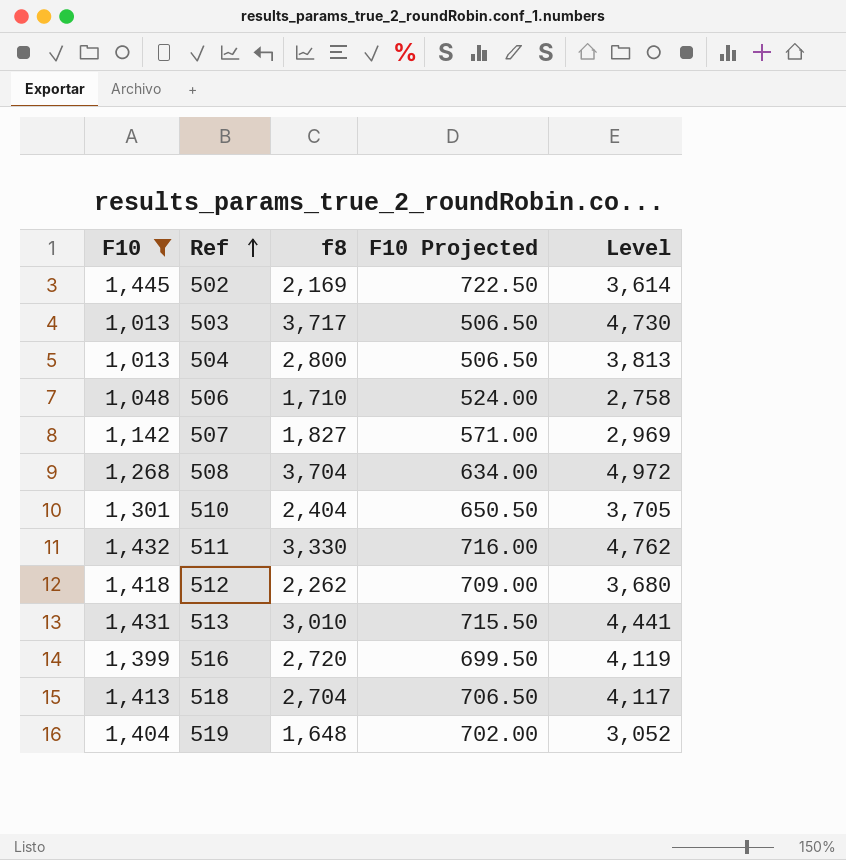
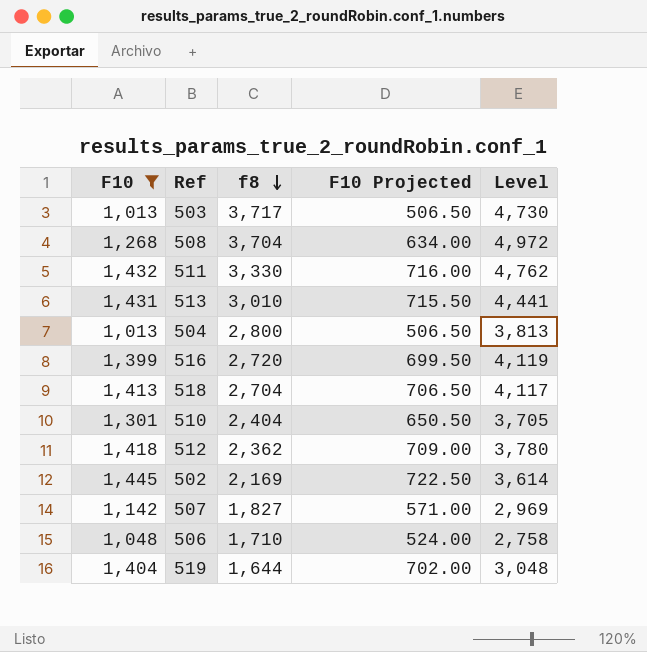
row order: Ref ascending -> f8 descending
512 | f8: 2,262 -> 2,362
512 | Level: 3,680 -> 3,780
519 | f8: 1,648 -> 1,644
519 | Level: 3,052 -> 3,048

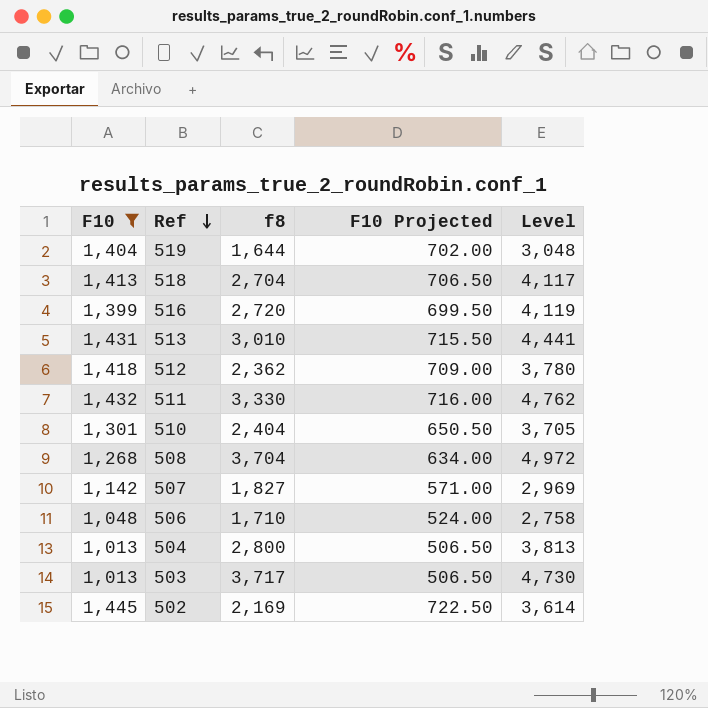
row order: f8 descending -> Ref descending

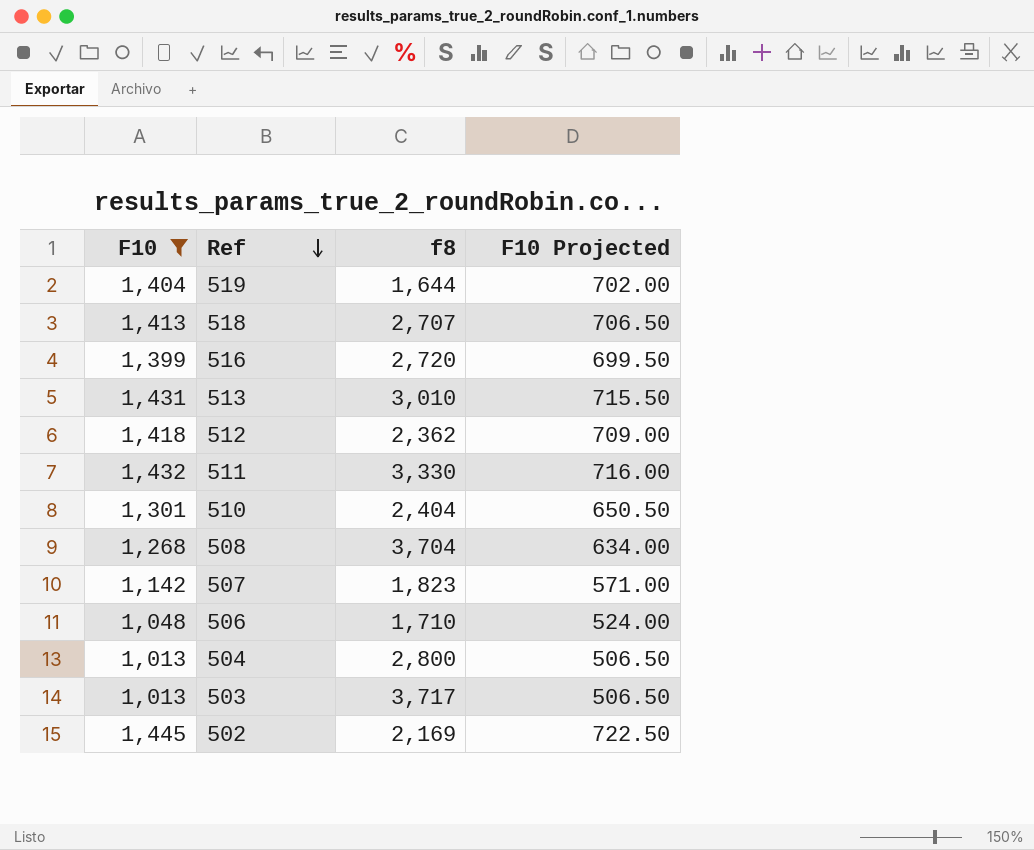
column Level | formula: [F10] + [f8] -> none
518 | f8: 2,704 -> 2,707
507 | f8: 1,827 -> 1,823

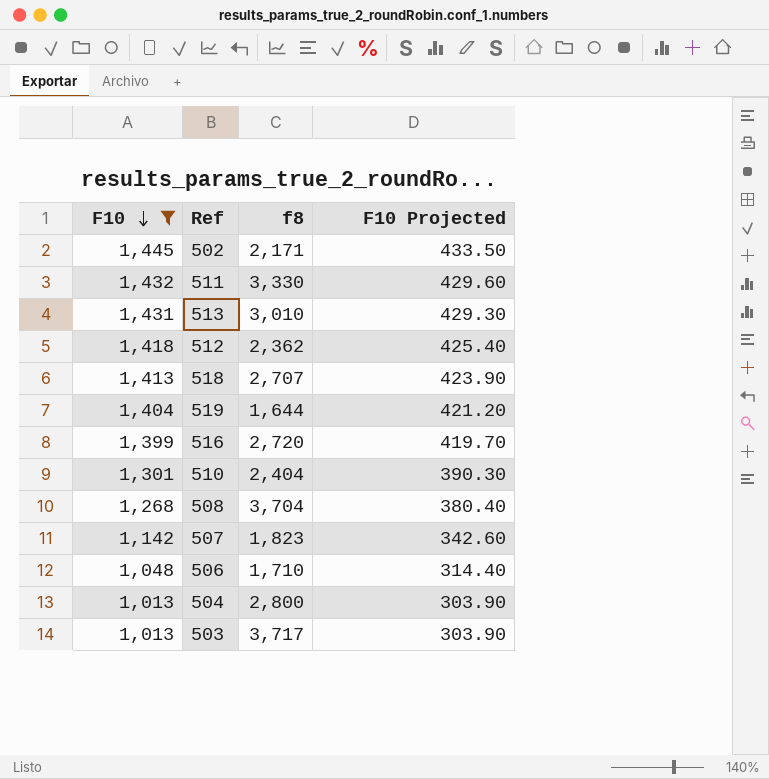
row order: Ref descending -> F10 descending
column F10 Projected | formula: [F10] * 0.5 -> [F10] * 0.3
502 | f8: 2,169 -> 2,171

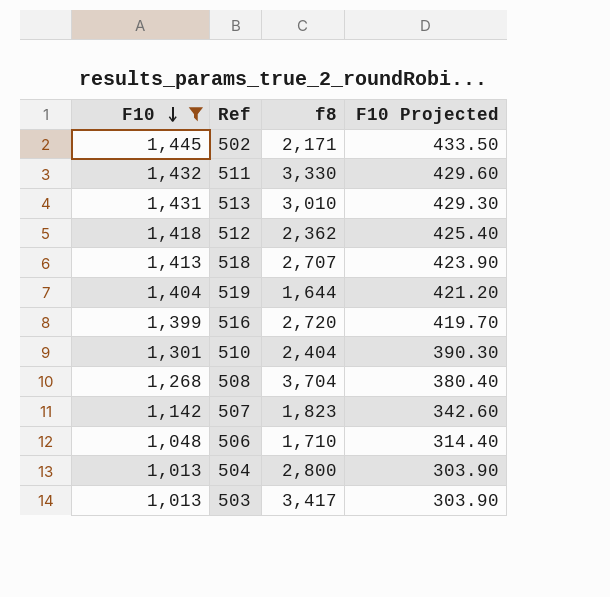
503 | f8: 3,717 -> 3,417

